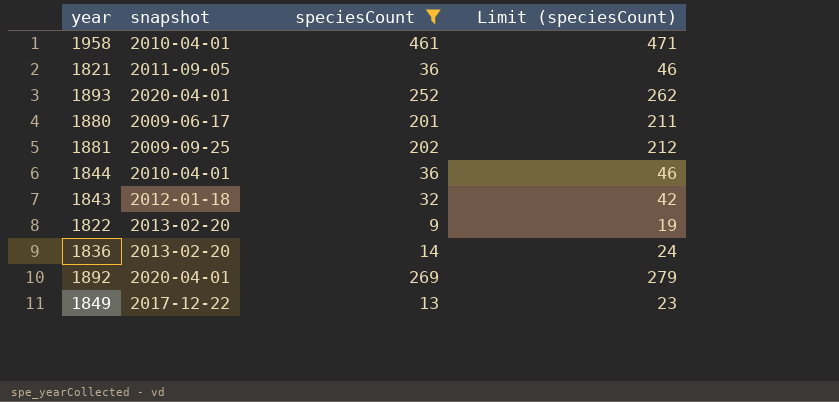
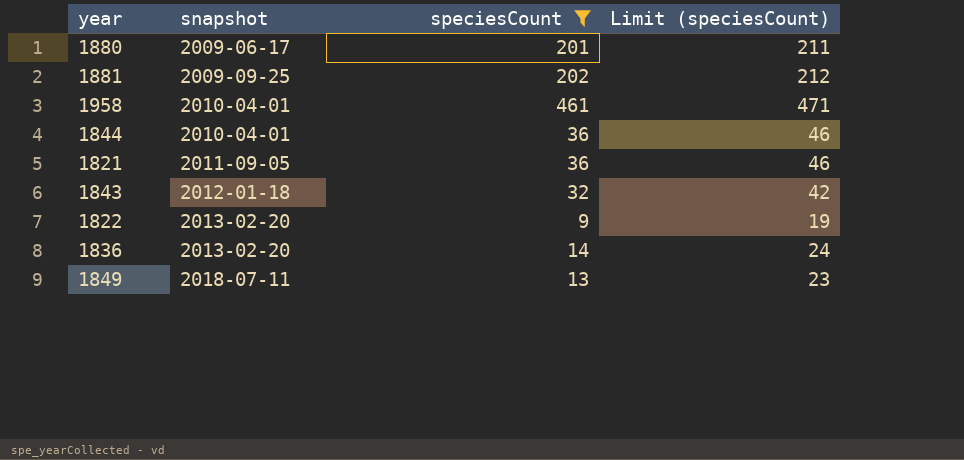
row order: none -> snapshot ascending
row 1893: 2020-04-01 | 252 | 262 -> none
row 1892: 2020-04-01 | 269 | 279 -> none
1849 | snapshot: 2017-12-22 -> 2018-07-11

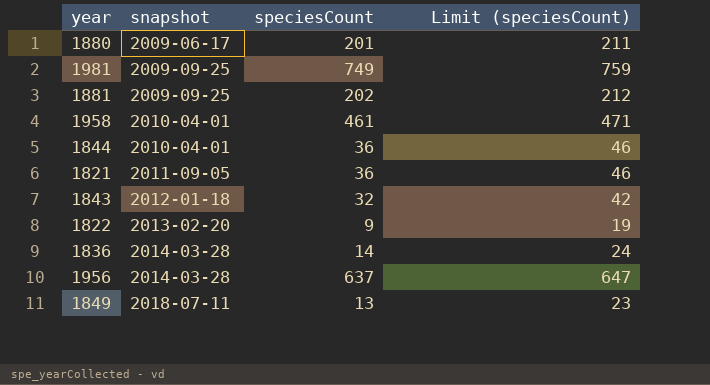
filter: speciesCount <= 461 -> none
1836 | snapshot: 2013-02-20 -> 2014-03-28

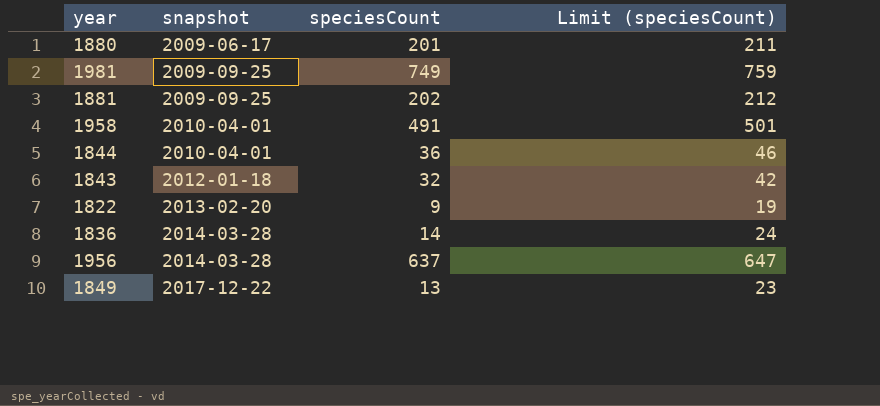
row 1821: 2011-09-05 | 36 | 46 -> none
1958 | speciesCount: 461 -> 491
1958 | Limit (speciesCount): 471 -> 501
1849 | snapshot: 2018-07-11 -> 2017-12-22

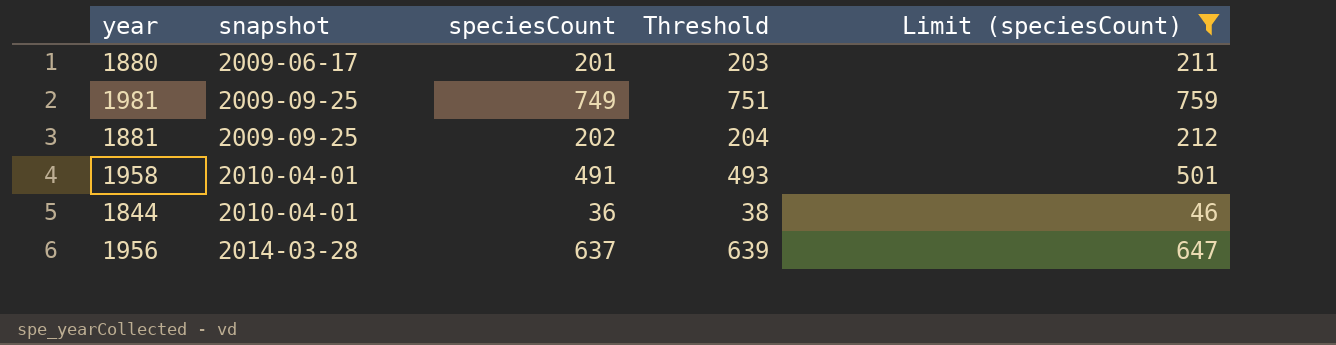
filter: none -> Limit (speciesCount) >= 46
column Threshold | formula: none -> [speciesCount] + 2

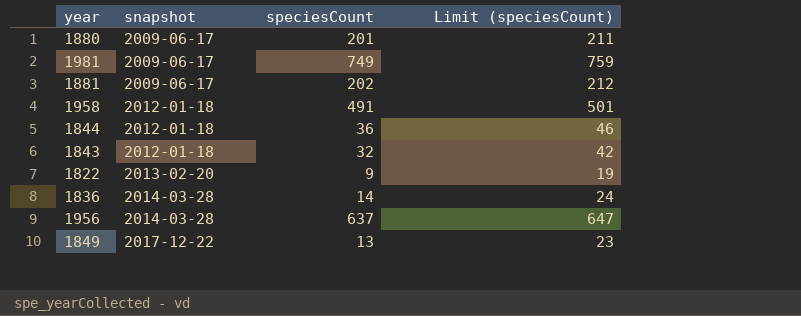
filter: Limit (speciesCount) >= 46 -> none
column Threshold | formula: [speciesCount] + 2 -> none
1981 | snapshot: 2009-09-25 -> 2009-06-17
1881 | snapshot: 2009-09-25 -> 2009-06-17
1958 | snapshot: 2010-04-01 -> 2012-01-18
1844 | snapshot: 2010-04-01 -> 2012-01-18

